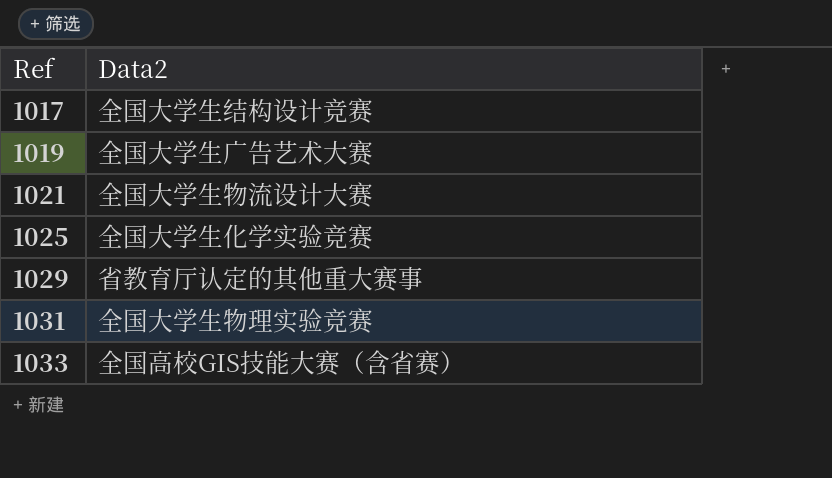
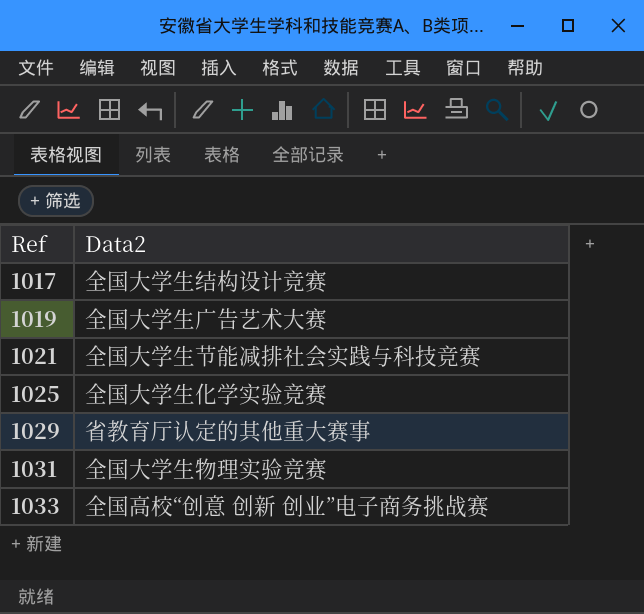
1021 | Data2: 全国大学生物流设计大赛 -> 全国大学生节能减排社会实践与科技竞赛
1033 | Data2: 全国高校GIS技能大赛（含省赛） -> 全国高校“创意 创新 创业”电子商务挑战赛

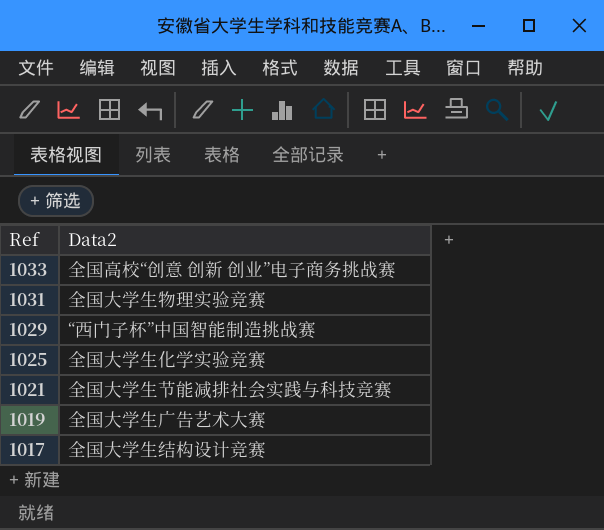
row order: Ref ascending -> Ref descending
1029 | Data2: 省教育厅认定的其他重大赛事 -> “西门子杯”中国智能制造挑战赛

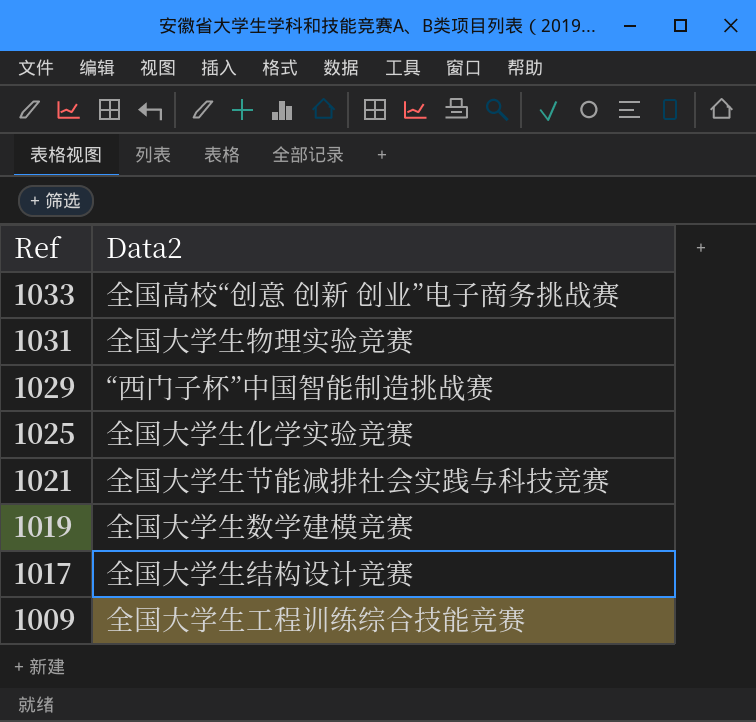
1019 | Data2: 全国大学生广告艺术大赛 -> 全国大学生数学建模竞赛
row 1009: none -> 全国大学生工程训练综合技能竞赛

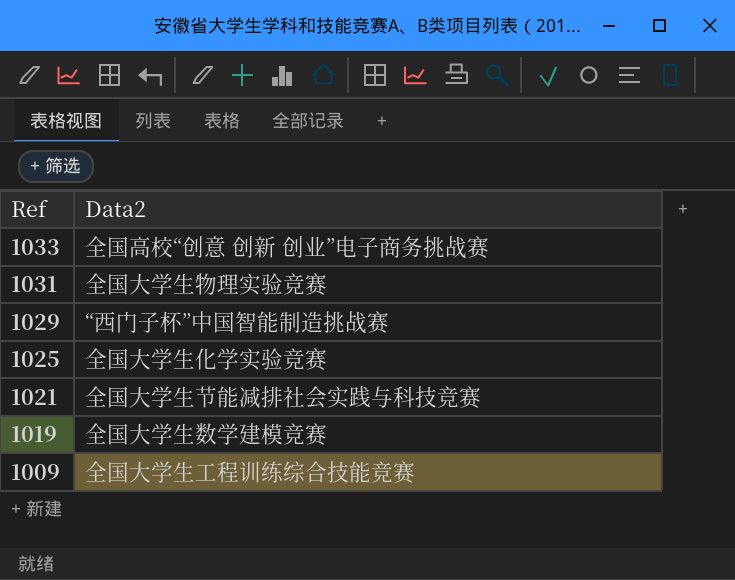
row 1017: 全国大学生结构设计竞赛 -> none

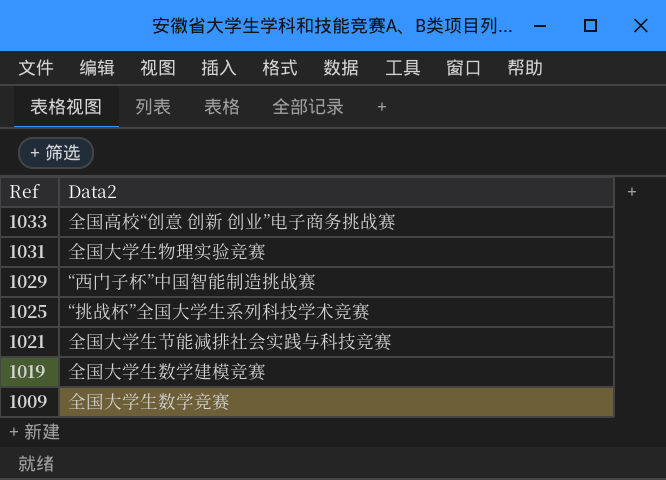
1025 | Data2: 全国大学生化学实验竞赛 -> “挑战杯”全国大学生系列科技学术竞赛
1009 | Data2: 全国大学生工程训练综合技能竞赛 -> 全国大学生数学竞赛

